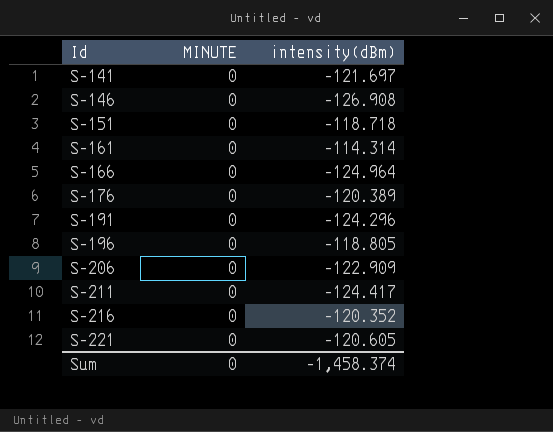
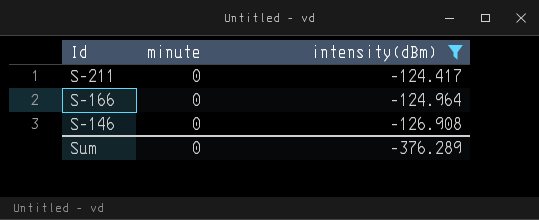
filter: none -> intensity(dBm) <= -124.417
row order: Id ascending -> Id descending
column name: MINUTE -> minute
Sum | intensity(dBm): -1,458.374 -> -376.289

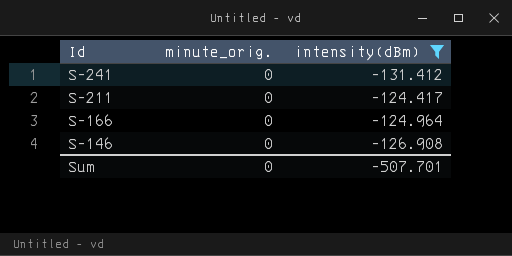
column name: minute -> minute_orig.
row S-241: none -> 0 | -131.412
Sum | intensity(dBm): -376.289 -> -507.701

